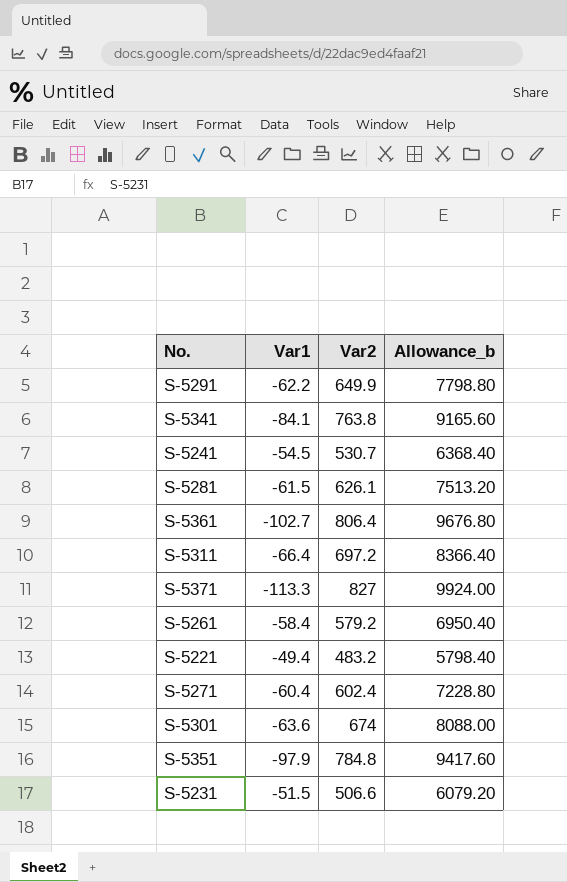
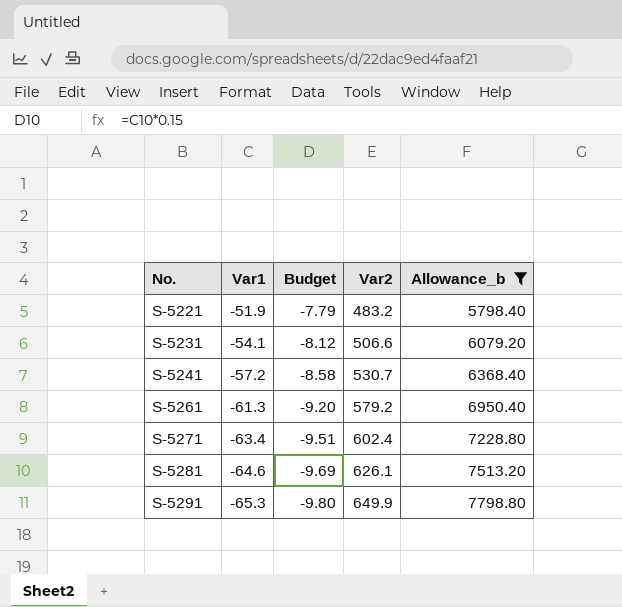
filter: none -> Allowance_b <= 7798.80
row order: none -> No. ascending
column Budget | formula: none -> [Var1] * 0.15
S-5221 | Var1: -49.4 -> -51.9
S-5231 | Var1: -51.5 -> -54.1
S-5241 | Var1: -54.5 -> -57.2
S-5261 | Var1: -58.4 -> -61.3
S-5271 | Var1: -60.4 -> -63.4
S-5281 | Var1: -61.5 -> -64.6
S-5291 | Var1: -62.2 -> -65.3

